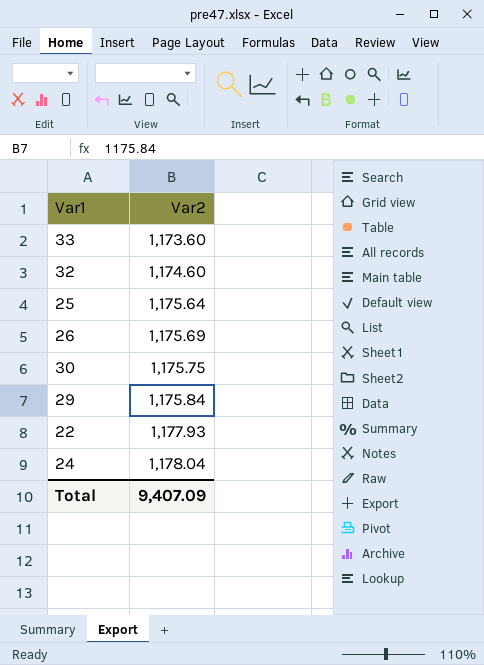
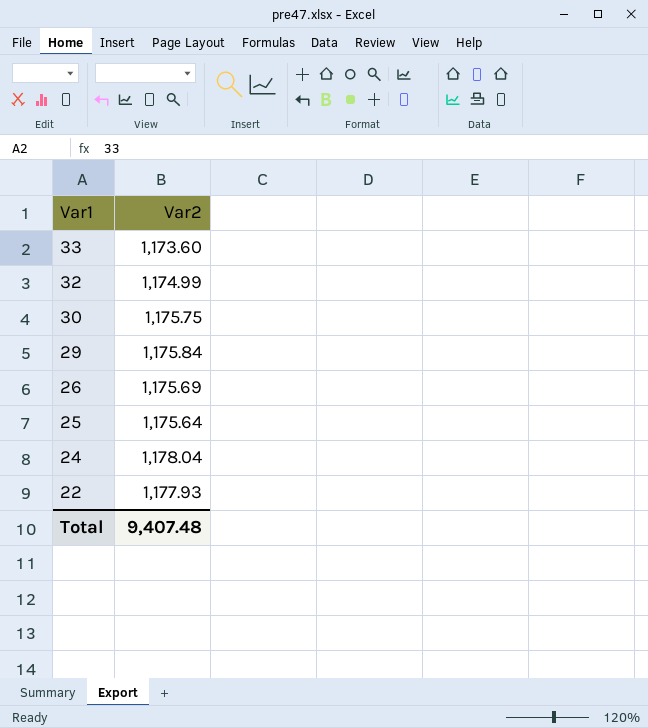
row order: Var2 ascending -> Var1 descending
32 | Var2: 1,174.60 -> 1,174.99
Total | Var2: 9,407.09 -> 9,407.48

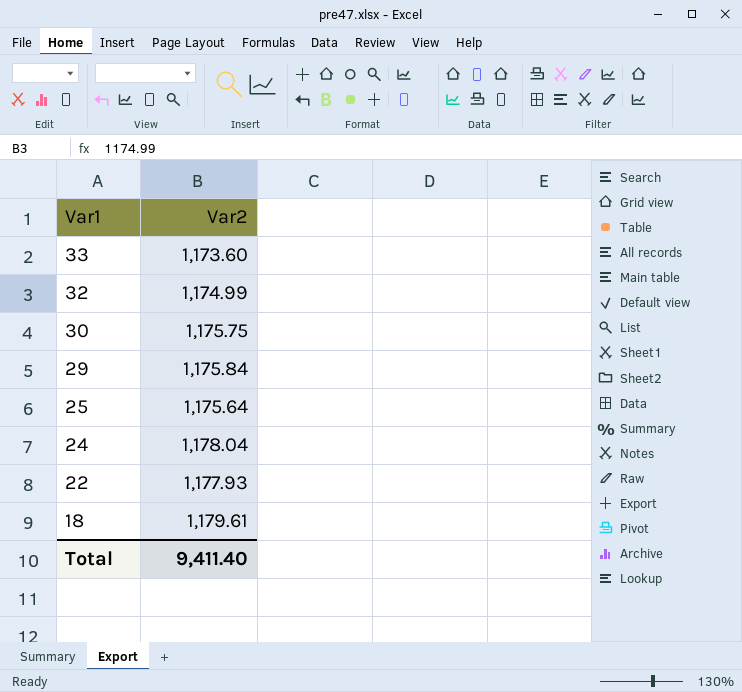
row 26: 1,175.69 -> none
row 18: none -> 1,179.61
Total | Var2: 9,407.48 -> 9,411.40

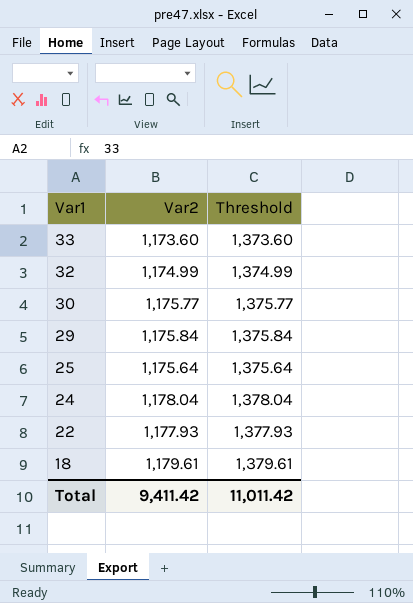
column Threshold | formula: none -> [Var2] + 200
30 | Var2: 1,175.75 -> 1,175.77
Total | Var2: 9,411.40 -> 9,411.42

